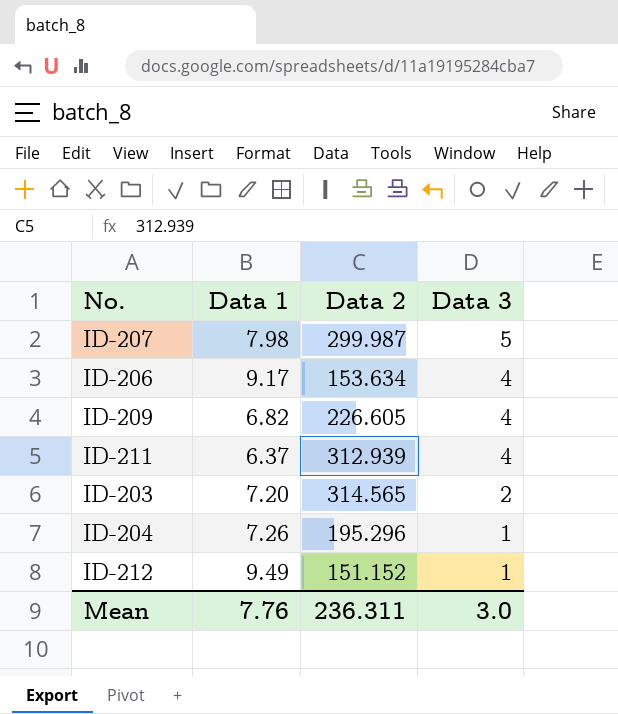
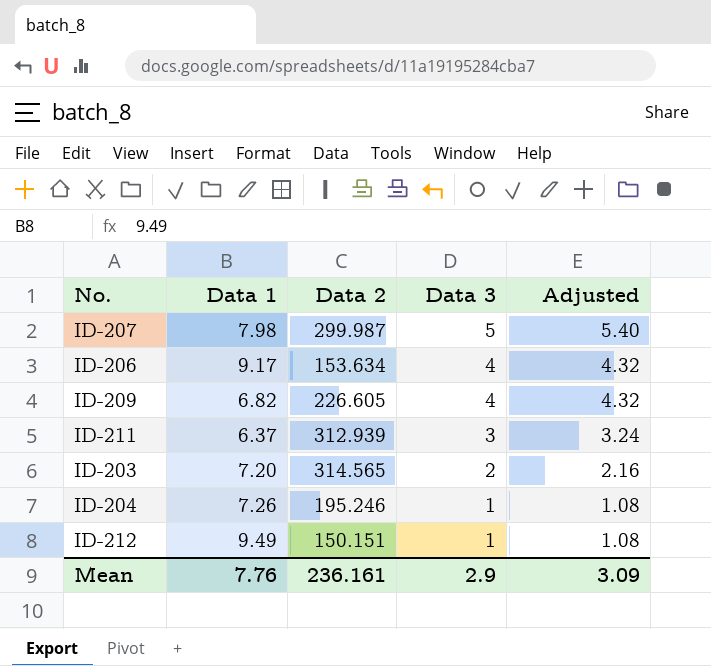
column Adjusted | formula: none -> [Data 3] * 1.08
ID-211 | Data 3: 4 -> 3
ID-204 | Data 2: 195.296 -> 195.246
ID-212 | Data 2: 151.152 -> 150.151
Mean | Data 2: 236.311 -> 236.161
Mean | Data 3: 3.0 -> 2.9

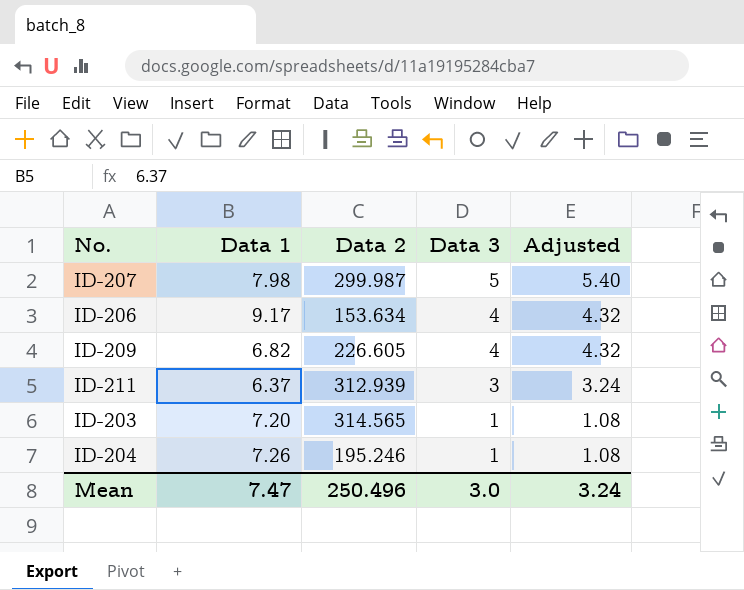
row ID-212: 9.49 | 150.151 | 1 | 1.08 -> none
ID-203 | Data 3: 2 -> 1
ID-203 | Adjusted: 2.16 -> 1.08
Mean | Data 1: 7.76 -> 7.47
Mean | Data 2: 236.161 -> 250.496
Mean | Data 3: 2.9 -> 3.0
Mean | Adjusted: 3.09 -> 3.24

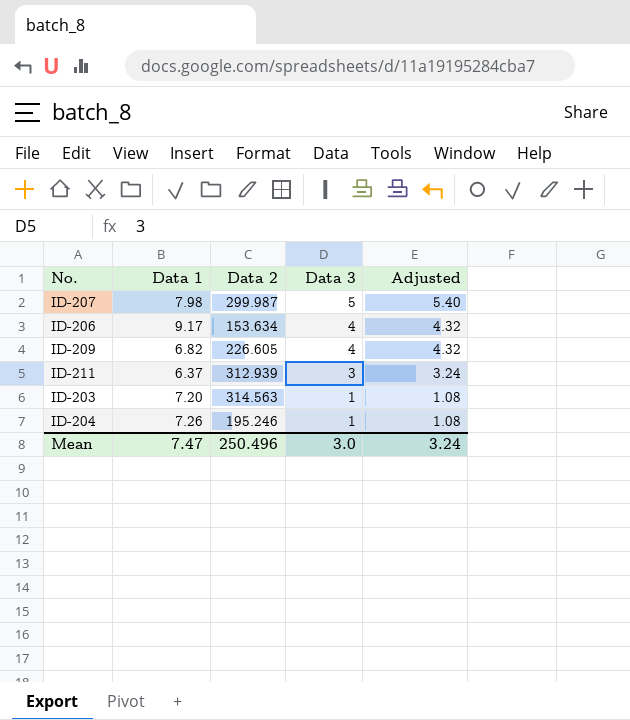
ID-203 | Data 2: 314.565 -> 314.563

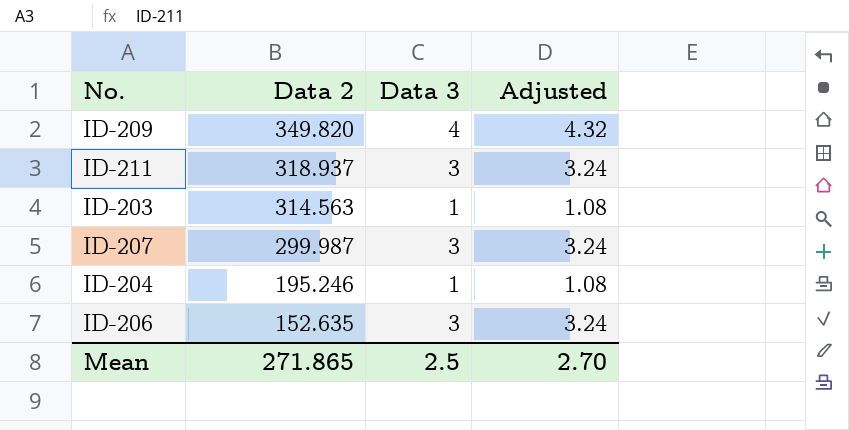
row order: Data 3 descending -> Data 2 descending
column Data 1 | position: 2 -> none
ID-209 | Data 2: 226.605 -> 349.820
ID-211 | Data 2: 312.939 -> 318.937
ID-207 | Data 3: 5 -> 3
ID-207 | Adjusted: 5.40 -> 3.24
ID-206 | Data 2: 153.634 -> 152.635
ID-206 | Data 3: 4 -> 3
ID-206 | Adjusted: 4.32 -> 3.24
Mean | Data 2: 250.496 -> 271.865
Mean | Data 3: 3.0 -> 2.5
Mean | Adjusted: 3.24 -> 2.70

